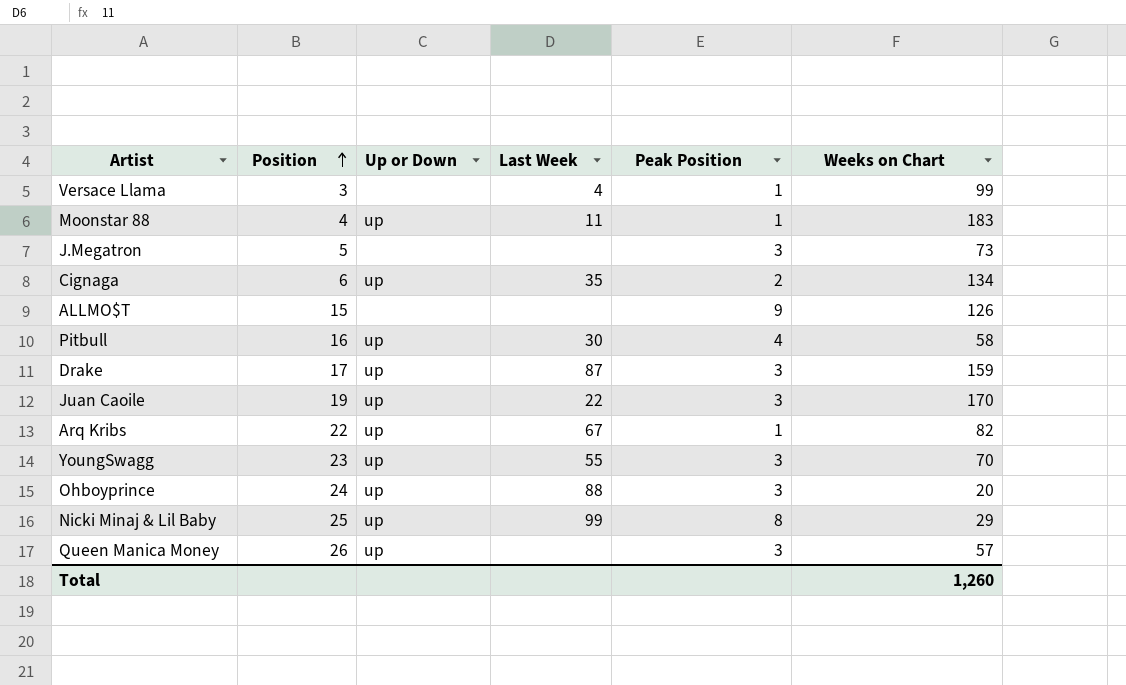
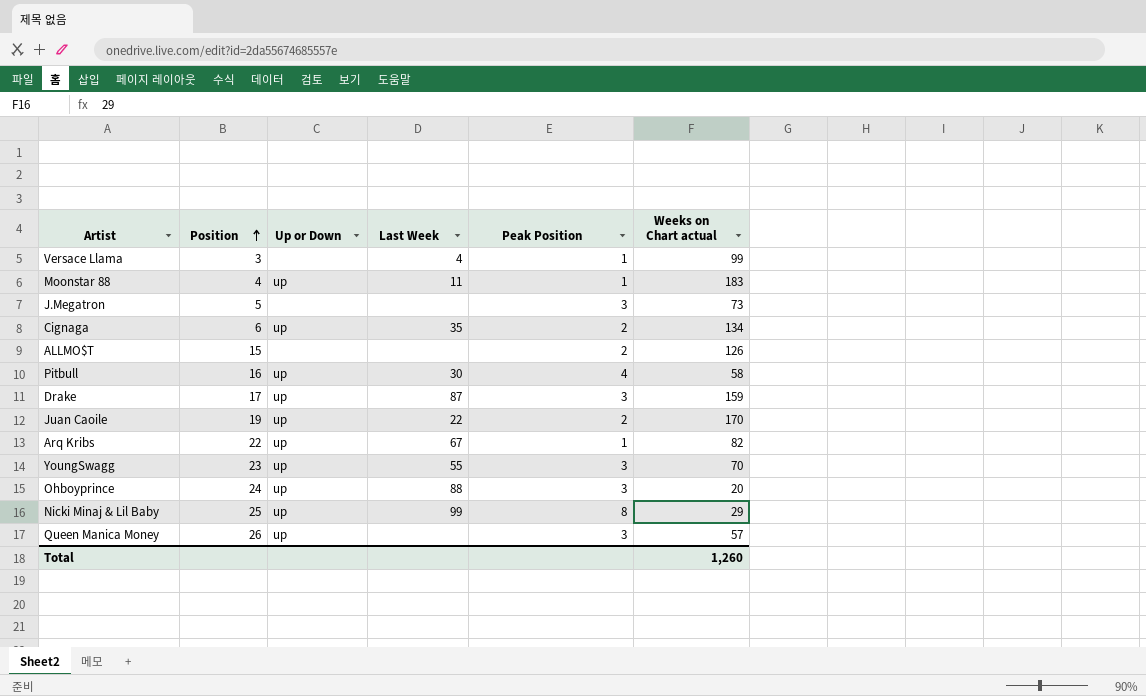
column name: Weeks on Chart -> Weeks on Chart actual
ALLMO$T | Peak Position: 9 -> 2
Juan Caoile | Peak Position: 3 -> 2

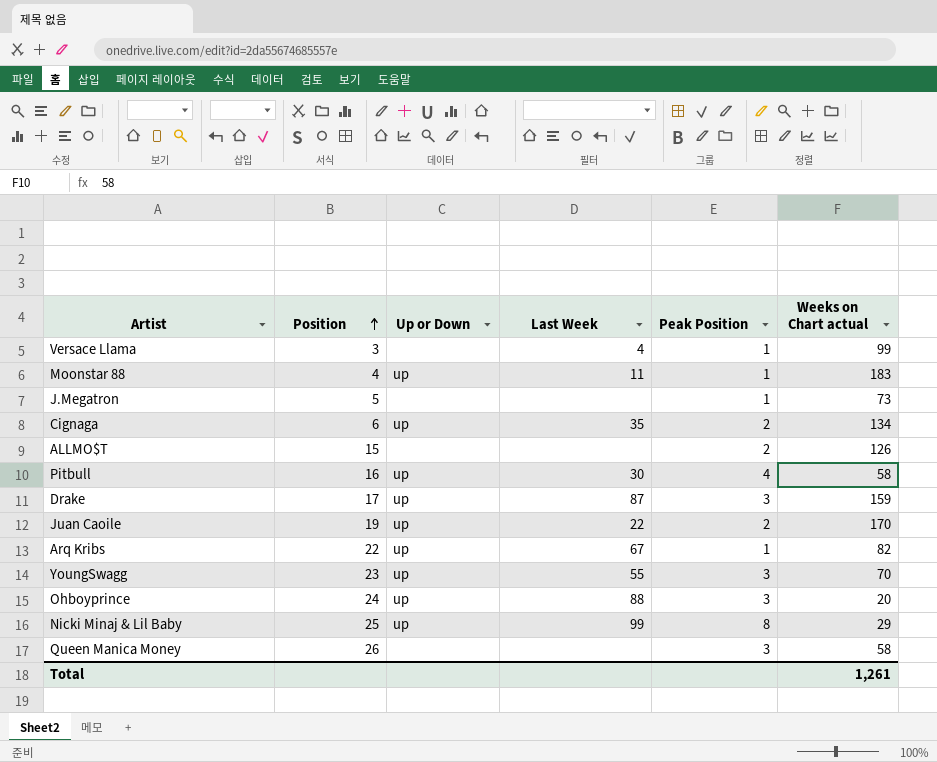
J.Megatron | Peak Position: 3 -> 1
Queen Manica Money | Up or Down: up -> none
Queen Manica Money | Weeks on Chart actual: 57 -> 58
Total | Weeks on Chart actual: 1,260 -> 1,261

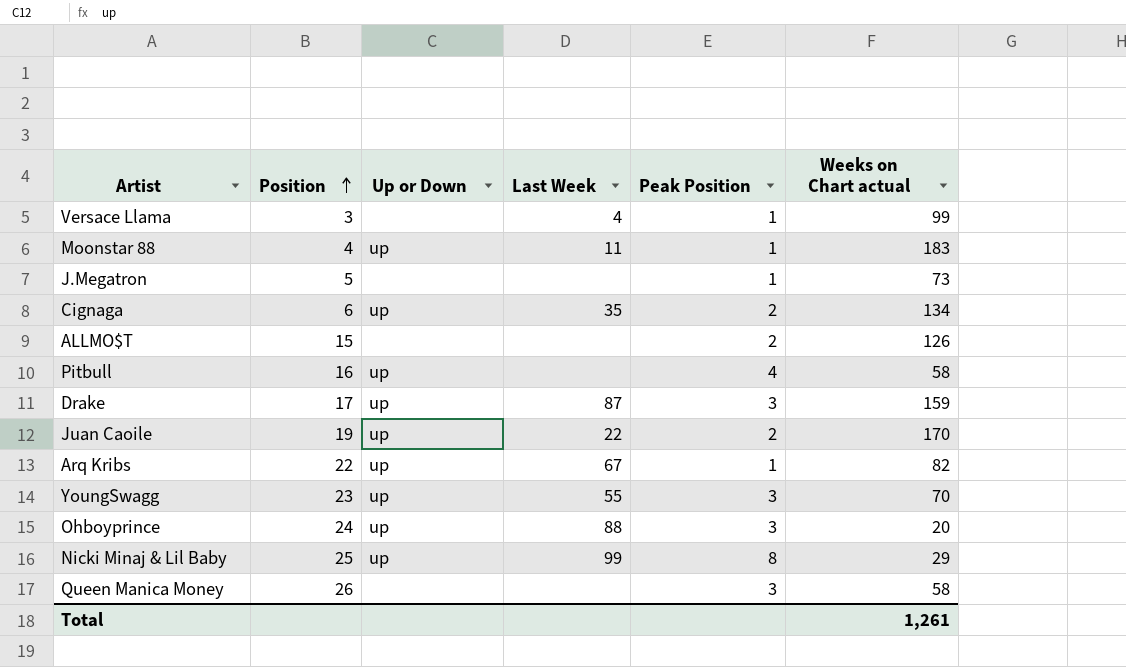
Pitbull | Last Week: 30 -> none

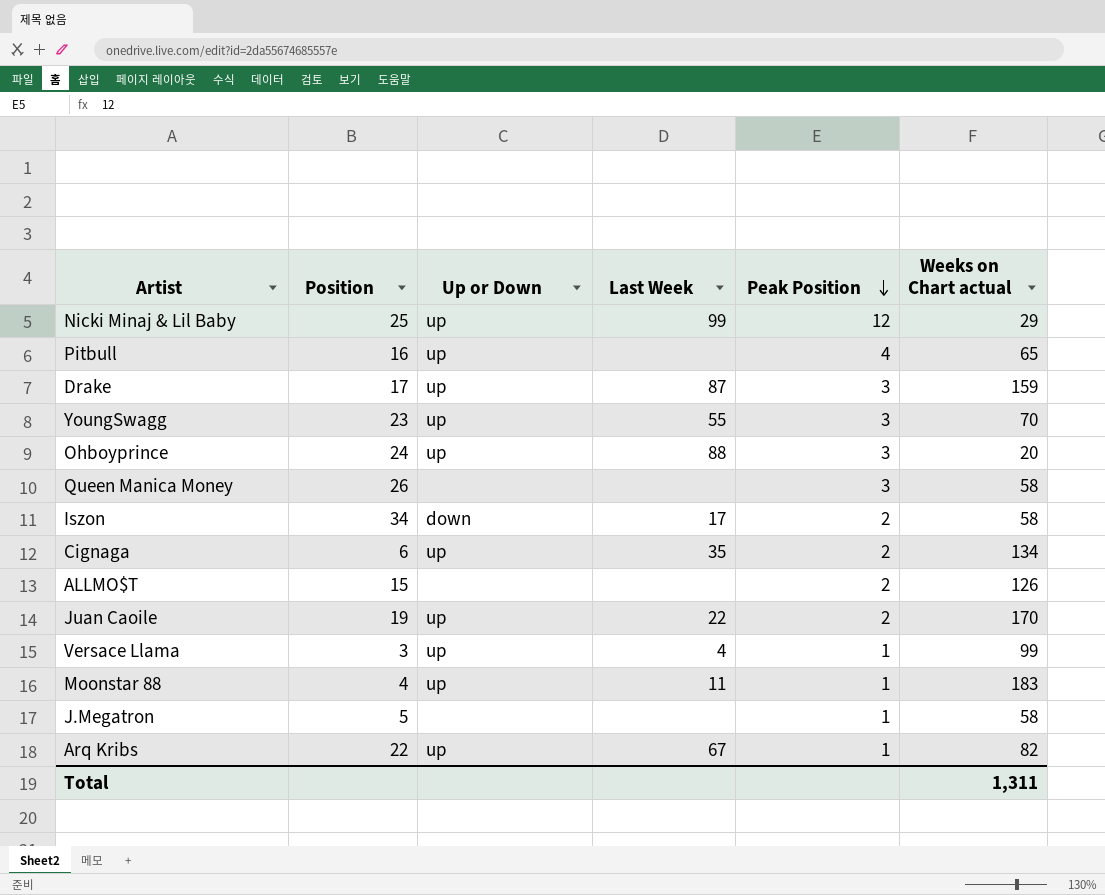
row order: Position ascending -> Peak Position descending
Nicki Minaj & Lil Baby | Peak Position: 8 -> 12
Pitbull | Weeks on Chart actual: 58 -> 65
row Iszon: none -> 34 | down | 17 | 2 | 58
Versace Llama | Up or Down: none -> up
J.Megatron | Weeks on Chart actual: 73 -> 58
Total | Weeks on Chart actual: 1,261 -> 1,311

